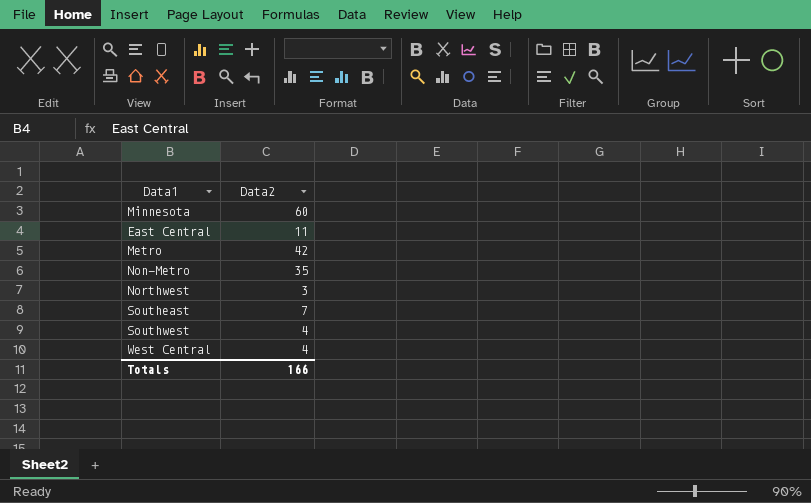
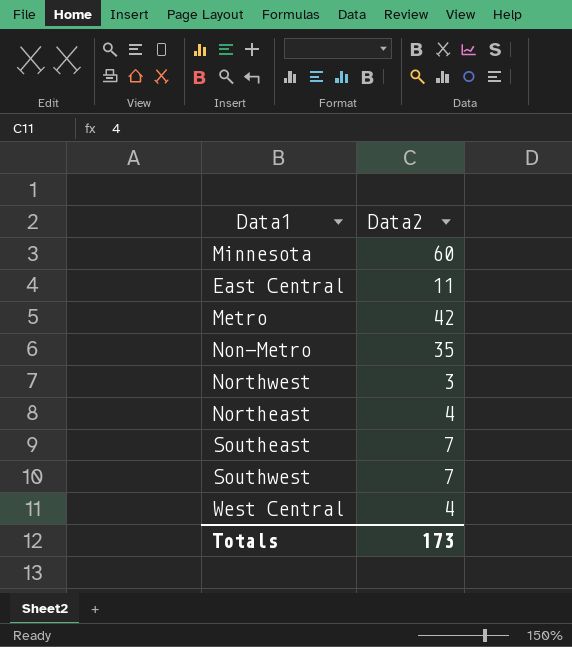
row Northeast: none -> 4
Southwest | Data2: 4 -> 7
Totals | Data2: 166 -> 173

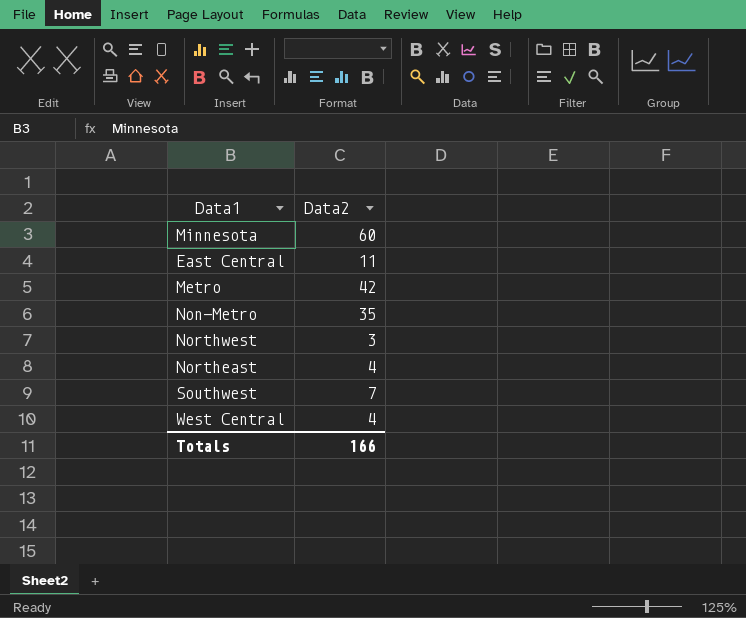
row Southeast: 7 -> none
Totals | Data2: 173 -> 166

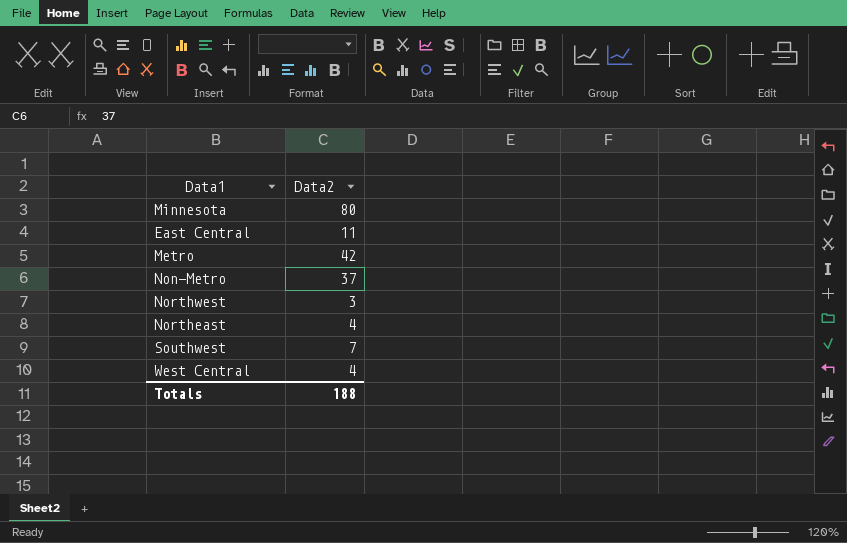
Minnesota | Data2: 60 -> 80
Non-Metro | Data2: 35 -> 37
Totals | Data2: 166 -> 188

